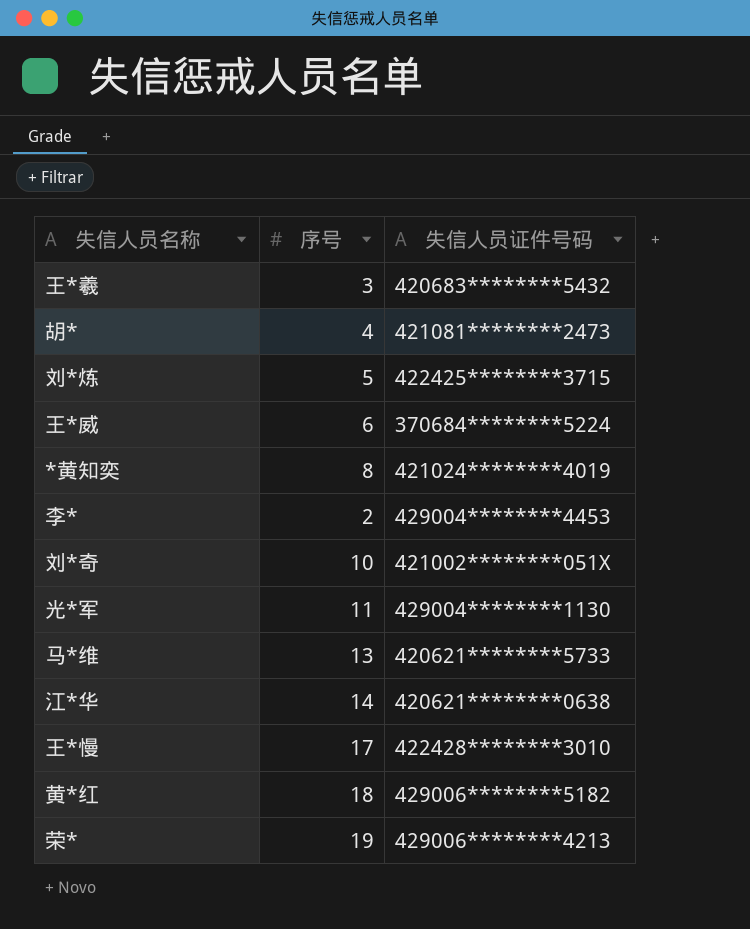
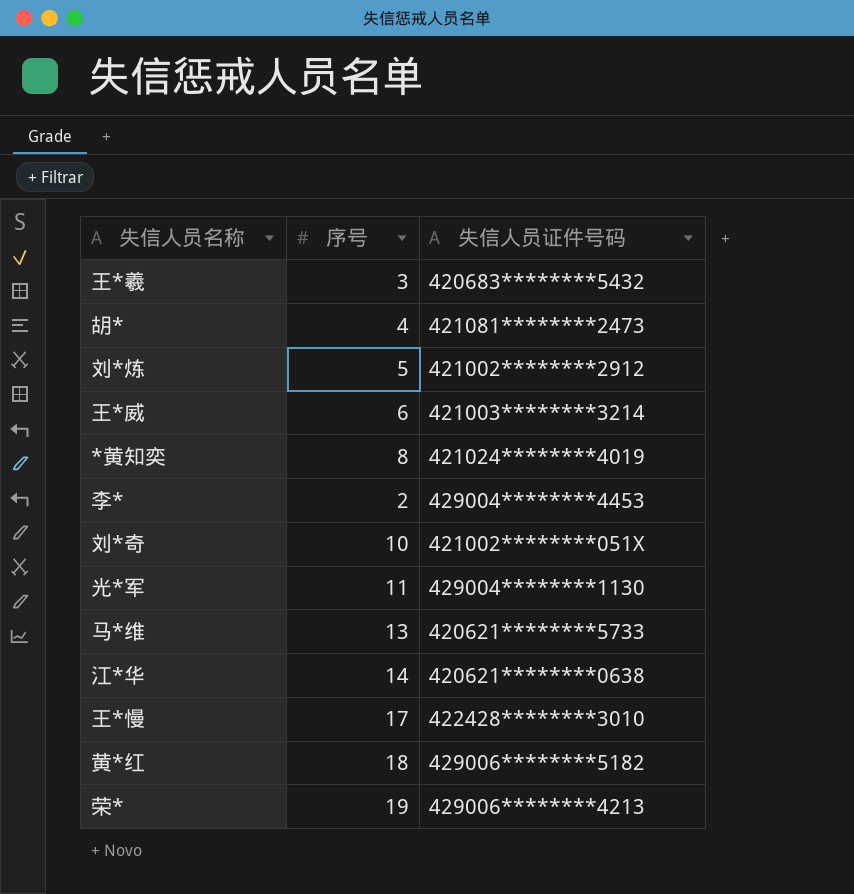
刘*炼 | 失信人员证件号码: 422425********3715 -> 421002********2912
王*威 | 失信人员证件号码: 370684********5224 -> 421003********3214

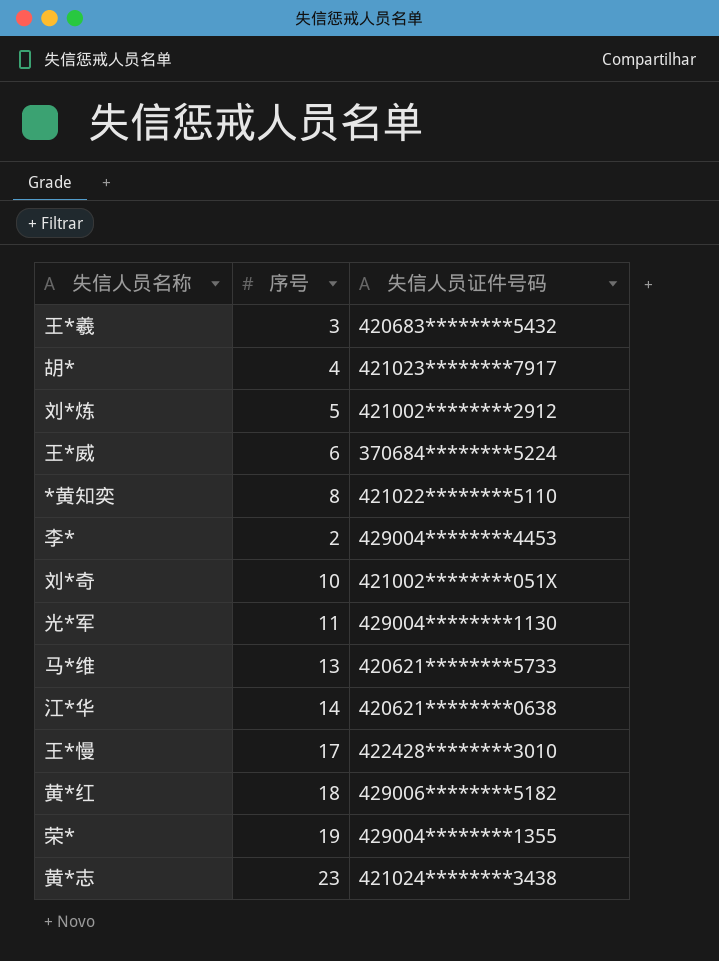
胡* | 失信人员证件号码: 421081********2473 -> 421023********7917
王*威 | 失信人员证件号码: 421003********3214 -> 370684********5224
*黄知奕 | 失信人员证件号码: 421024********4019 -> 421022********5110
荣* | 失信人员证件号码: 429006********4213 -> 429004********1355
row 黄*志: none -> 23 | 421024********3438

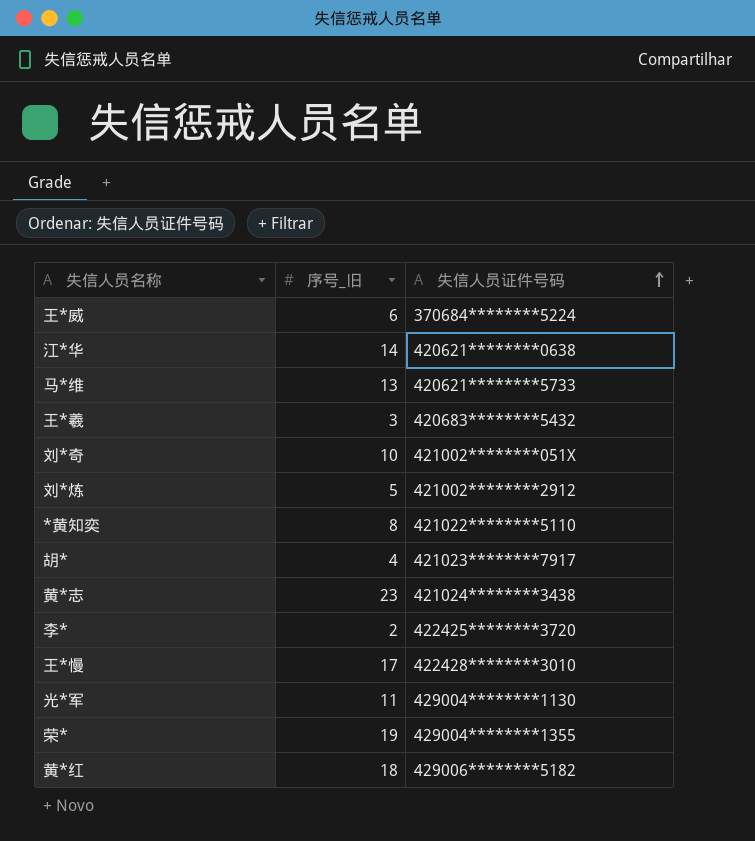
row order: none -> 失信人员证件号码 ascending
column name: 序号 -> 序号_旧
李* | 失信人员证件号码: 429004********4453 -> 422425********3720

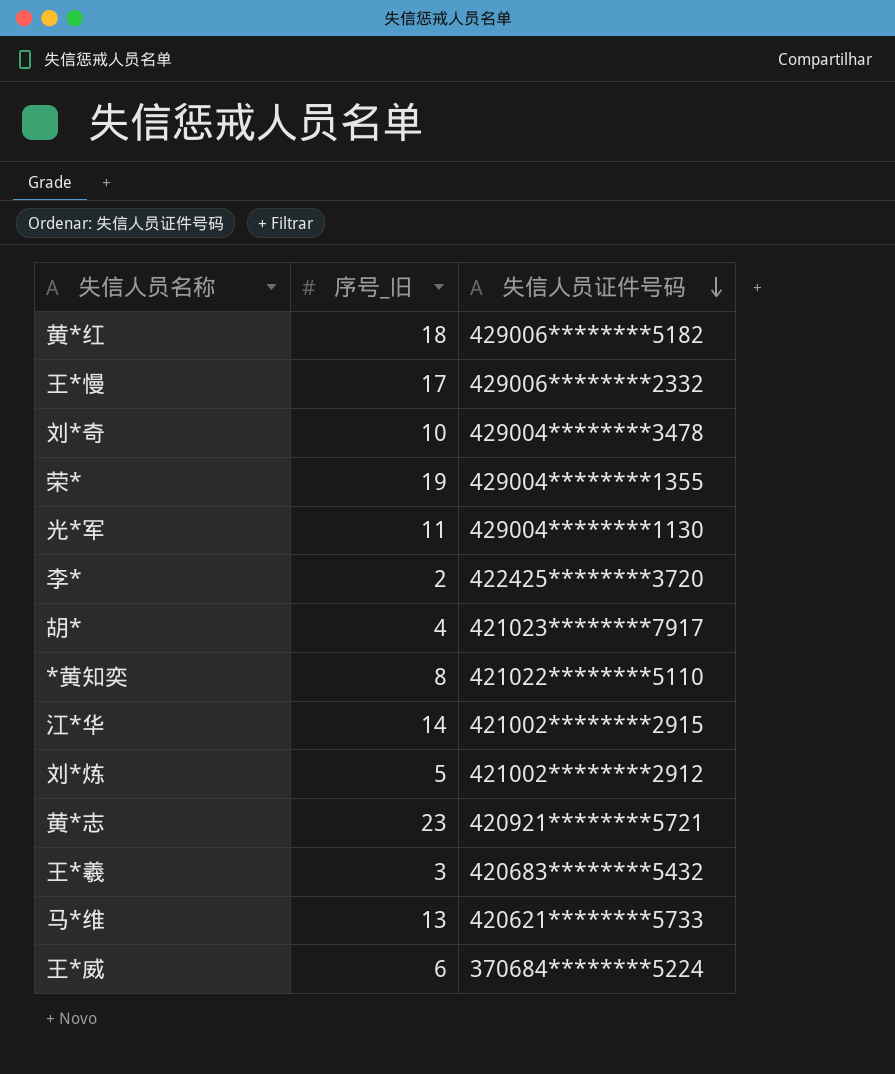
row order: 失信人员证件号码 ascending -> 失信人员证件号码 descending
王*慢 | 失信人员证件号码: 422428********3010 -> 429006********2332
刘*奇 | 失信人员证件号码: 421002********051X -> 429004********3478
江*华 | 失信人员证件号码: 420621********0638 -> 421002********2915
黄*志 | 失信人员证件号码: 421024********3438 -> 420921********5721

